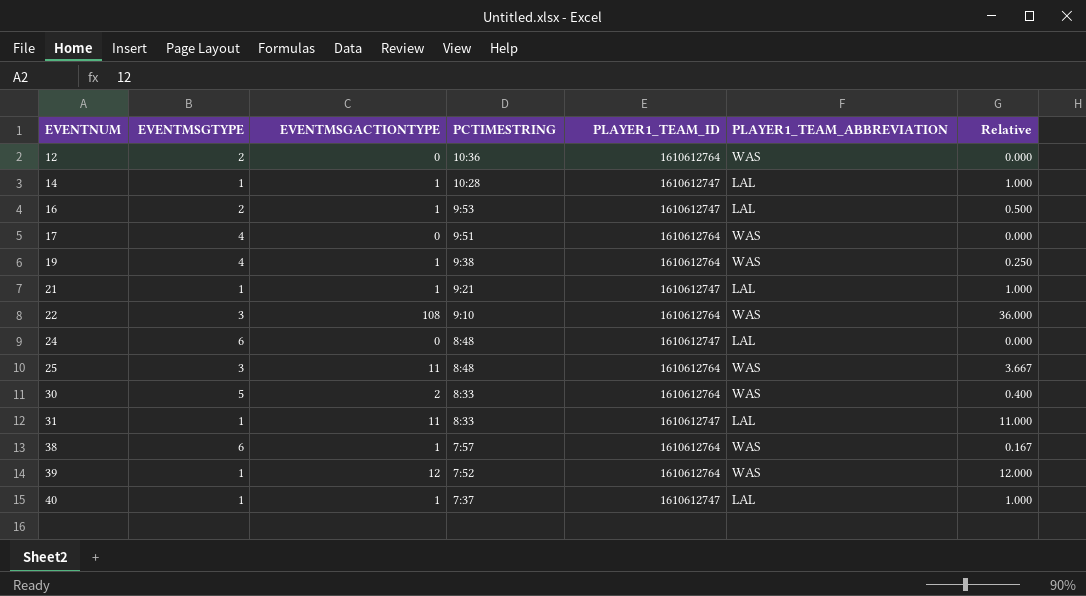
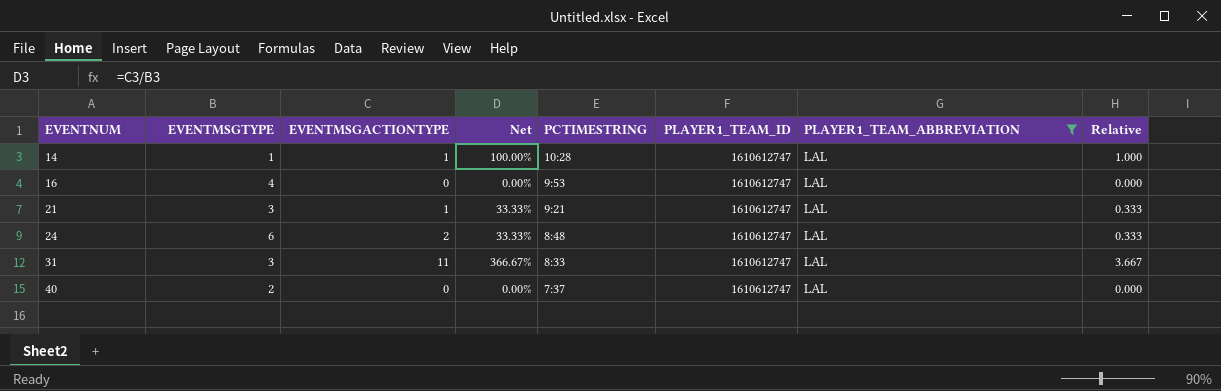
filter: none -> PLAYER1_TEAM_ABBREVIATION = LAL
column Net | formula: none -> [EVENTMSGACTIONTYPE] / [EVENTMSGTYPE]
16 | EVENTMSGTYPE: 2 -> 4
16 | EVENTMSGACTIONTYPE: 1 -> 0
16 | Relative: 0.500 -> 0.000
21 | EVENTMSGTYPE: 1 -> 3
21 | Relative: 1.000 -> 0.333
24 | EVENTMSGACTIONTYPE: 0 -> 2
24 | Relative: 0.000 -> 0.333
31 | EVENTMSGTYPE: 1 -> 3
31 | Relative: 11.000 -> 3.667
40 | EVENTMSGTYPE: 1 -> 2
40 | EVENTMSGACTIONTYPE: 1 -> 0
40 | Relative: 1.000 -> 0.000

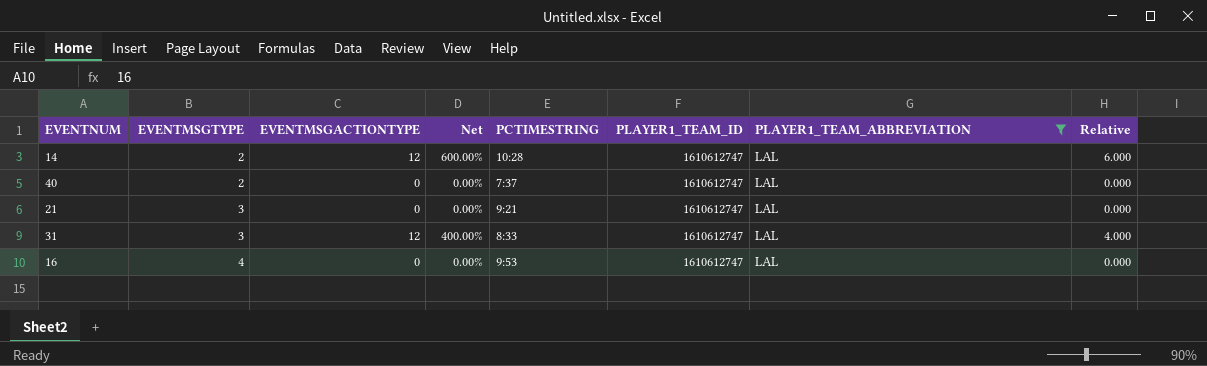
row order: EVENTNUM ascending -> EVENTMSGTYPE ascending
row 24: 6 | 2 | 33.33% | 8:48 | 1610612747 | LAL | 0.333 -> none
14 | EVENTMSGTYPE: 1 -> 2
14 | EVENTMSGACTIONTYPE: 1 -> 12
14 | Net: 100.00% -> 600.00%
14 | Relative: 1.000 -> 6.000
21 | EVENTMSGACTIONTYPE: 1 -> 0
21 | Net: 33.33% -> 0.00%
21 | Relative: 0.333 -> 0.000
31 | EVENTMSGACTIONTYPE: 11 -> 12
31 | Net: 366.67% -> 400.00%
31 | Relative: 3.667 -> 4.000

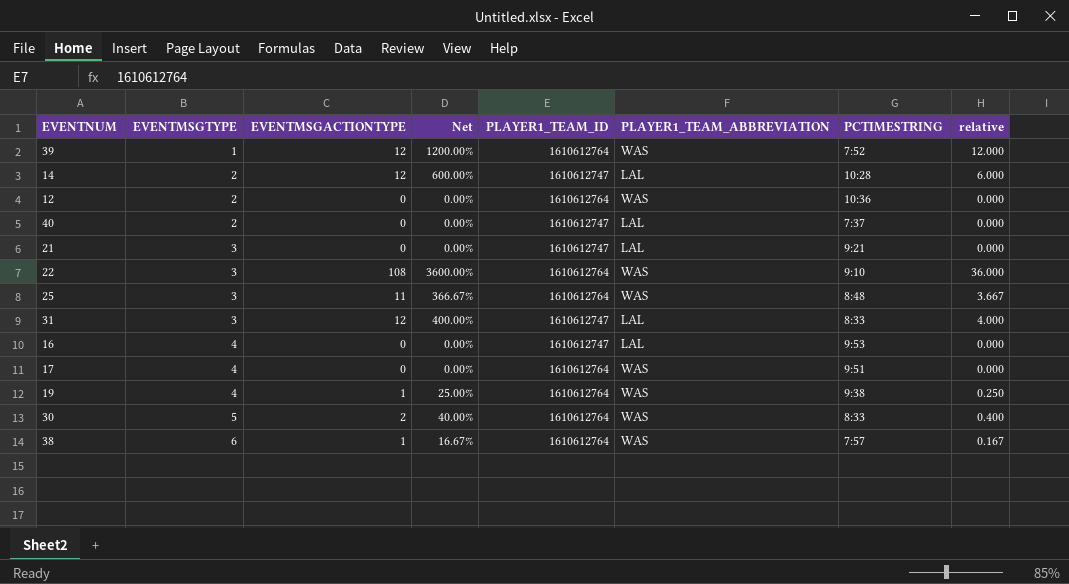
filter: PLAYER1_TEAM_ABBREVIATION = LAL -> none
column PCTIMESTRING | position: 5 -> 7
column name: Relative -> relative

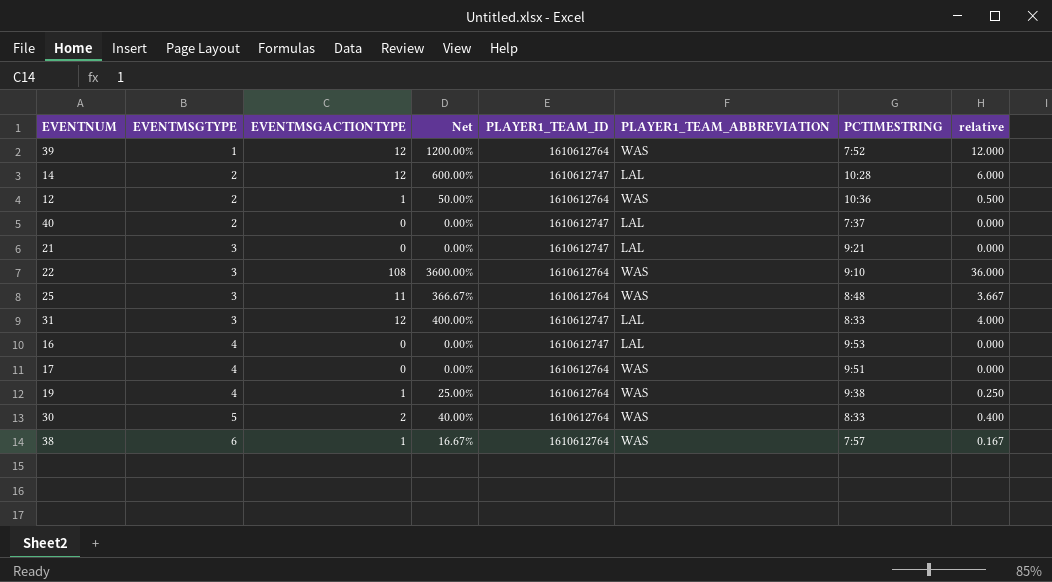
12 | EVENTMSGACTIONTYPE: 0 -> 1
12 | Net: 0.00% -> 50.00%
12 | relative: 0.000 -> 0.500

